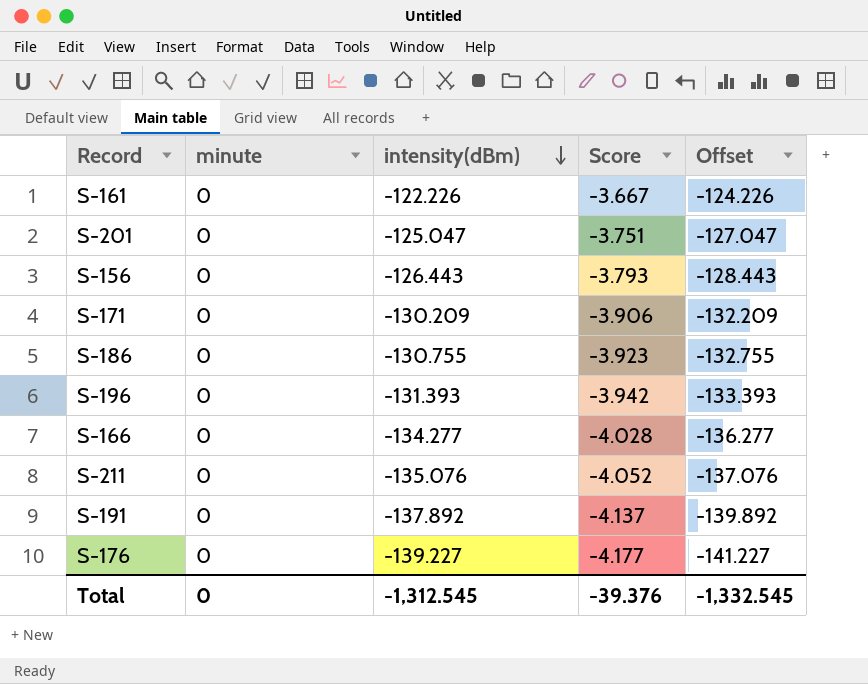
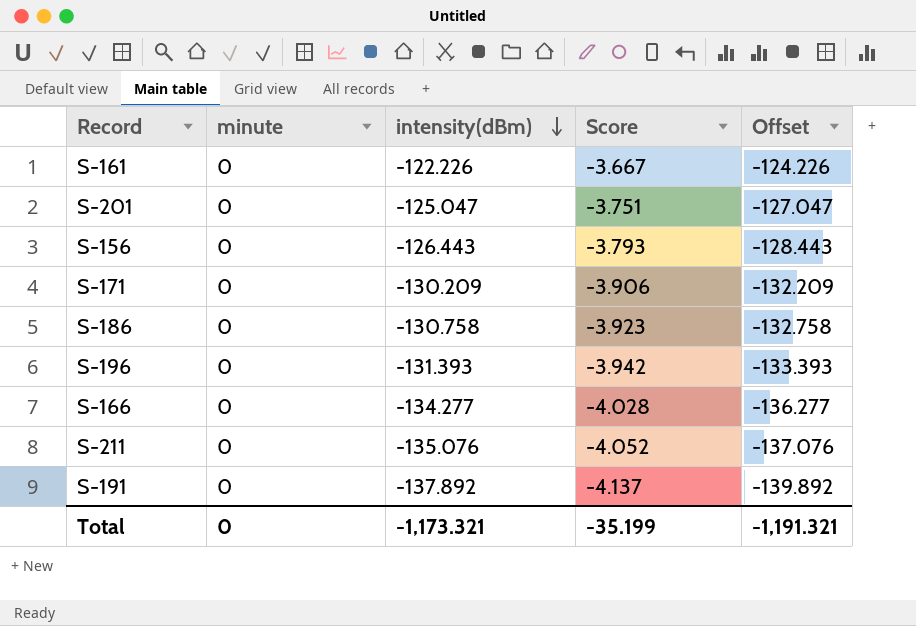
row S-176: 0 | -139.227 | -4.177 | -141.227 -> none
S-186 | intensity(dBm): -130.755 -> -130.758
S-186 | Offset: -132.755 -> -132.758
Total | intensity(dBm): -1,312.545 -> -1,173.321
Total | Score: -39.376 -> -35.199
Total | Offset: -1,332.545 -> -1,191.321

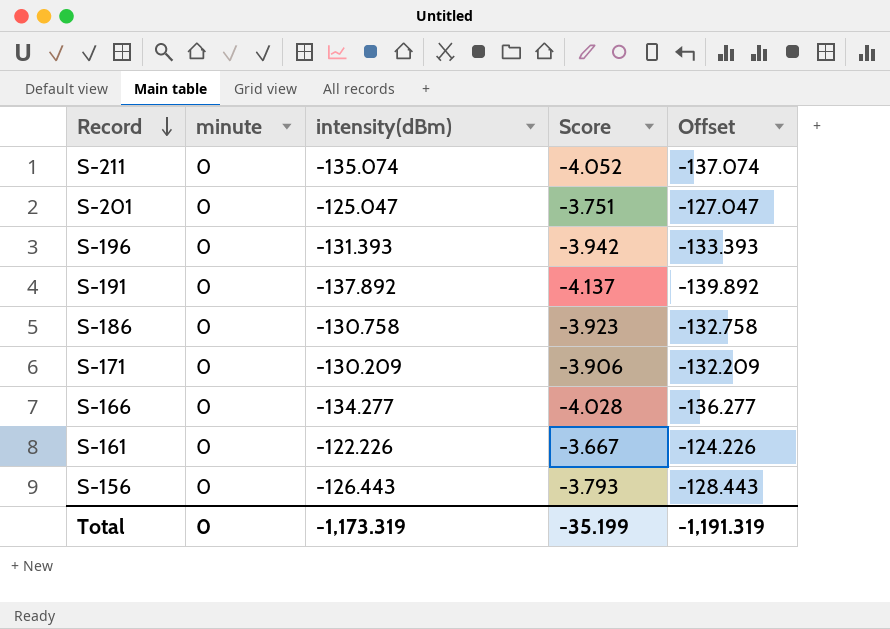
row order: intensity(dBm) descending -> Record descending
S-211 | intensity(dBm): -135.076 -> -135.074
S-211 | Offset: -137.076 -> -137.074
Total | intensity(dBm): -1,173.321 -> -1,173.319
Total | Offset: -1,191.321 -> -1,191.319

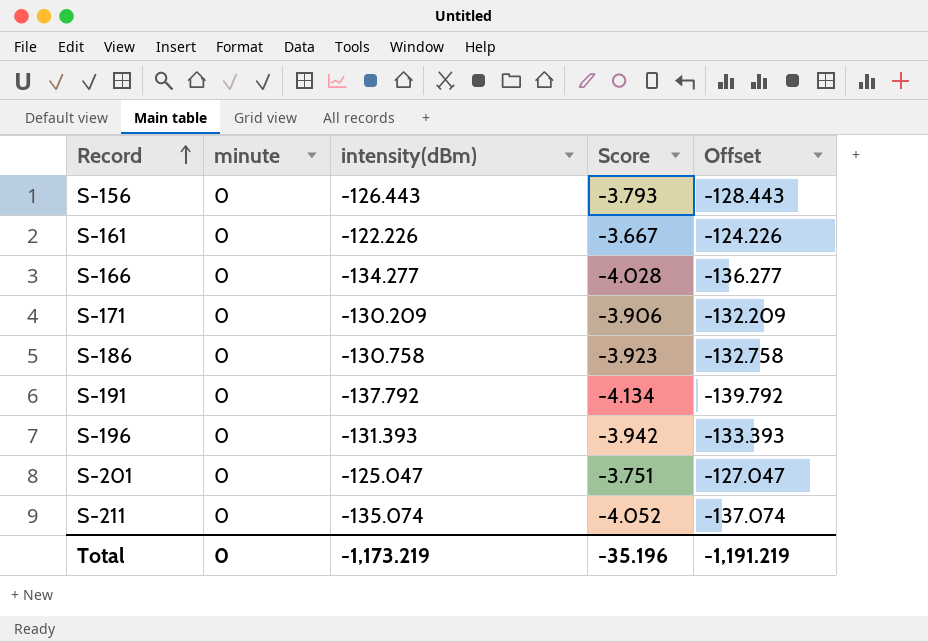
row order: Record descending -> Record ascending
S-191 | intensity(dBm): -137.892 -> -137.792
S-191 | Score: -4.137 -> -4.134
S-191 | Offset: -139.892 -> -139.792
Total | intensity(dBm): -1,173.319 -> -1,173.219
Total | Score: -35.199 -> -35.196
Total | Offset: -1,191.319 -> -1,191.219

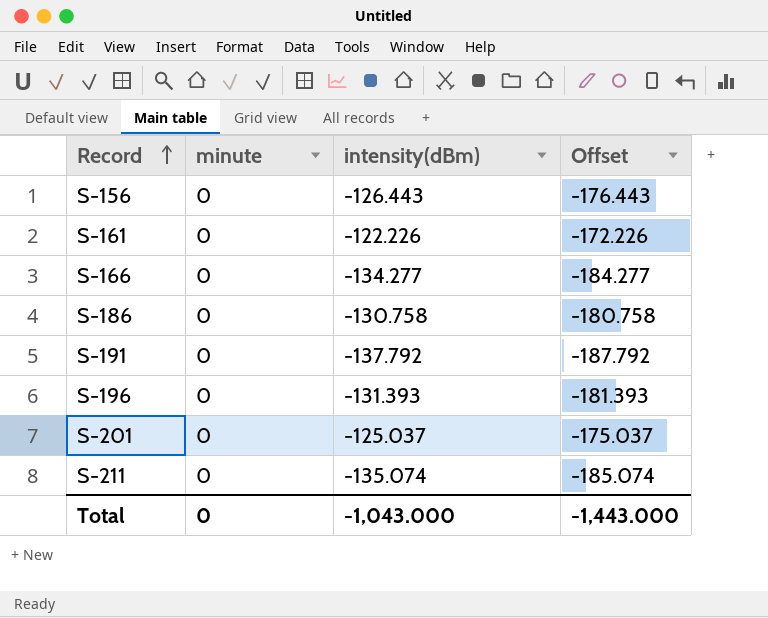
column Score | formula: [intensity(dBm)] * 0.03 -> none
column Offset | formula: [intensity(dBm)] - 2 -> [intensity(dBm)] - 50
row S-171: 0 | -130.209 | -3.906 | -132.209 -> none
S-201 | intensity(dBm): -125.047 -> -125.037
Total | intensity(dBm): -1,173.219 -> -1,043.000
Total | Offset: -1,191.219 -> -1,443.000

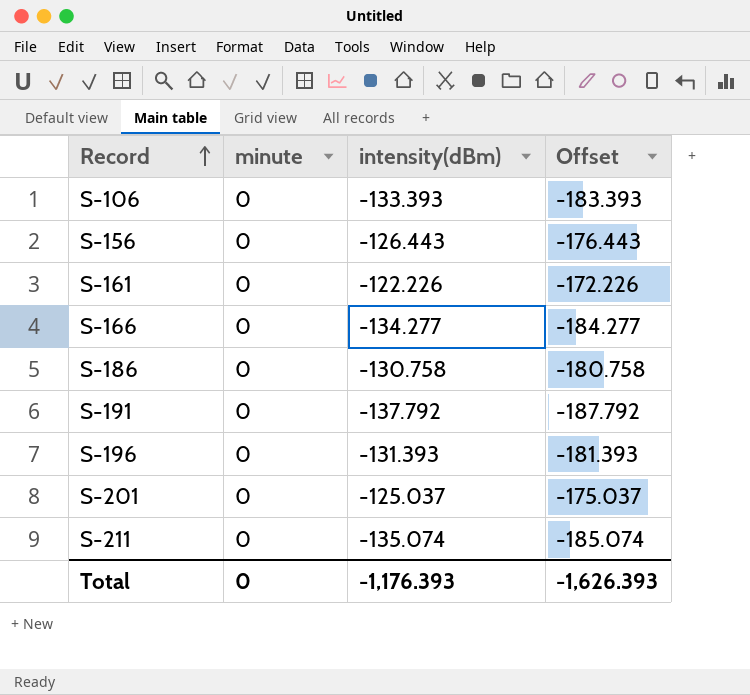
row S-106: none -> 0 | -133.393 | -183.393
Total | intensity(dBm): -1,043.000 -> -1,176.393
Total | Offset: -1,443.000 -> -1,626.393

